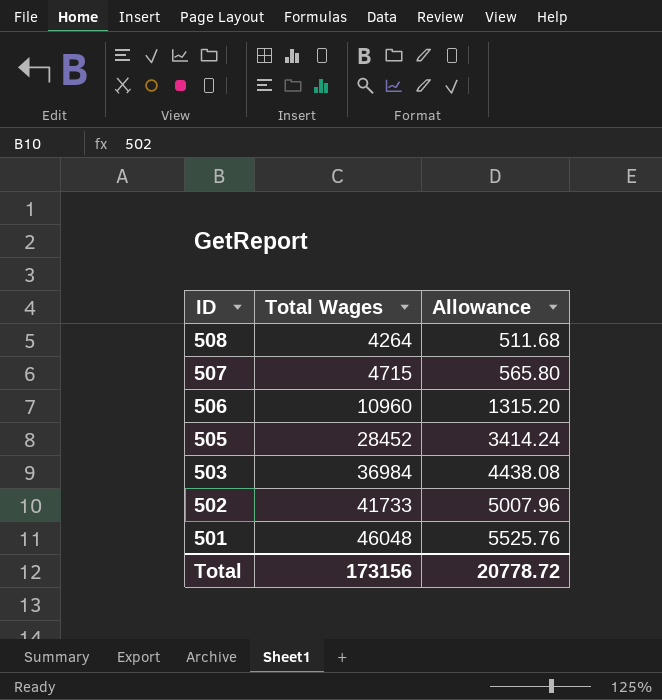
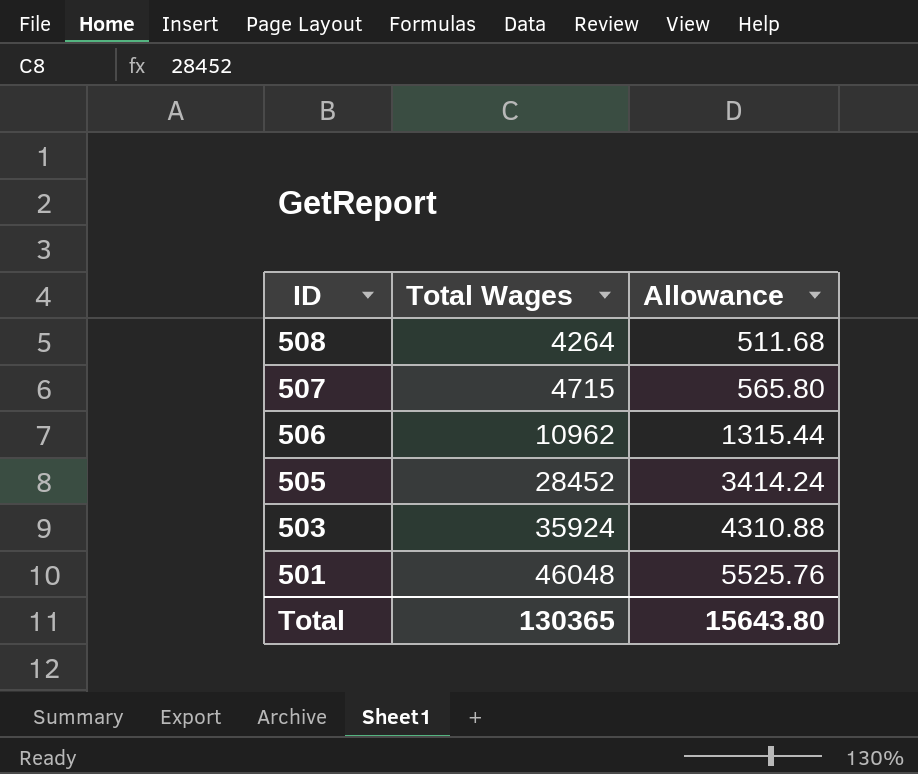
row 502: 41733 | 5007.96 -> none
506 | Total Wages: 10960 -> 10962
506 | Allowance: 1315.20 -> 1315.44
503 | Total Wages: 36984 -> 35924
503 | Allowance: 4438.08 -> 4310.88
Total | Total Wages: 173156 -> 130365
Total | Allowance: 20778.72 -> 15643.80

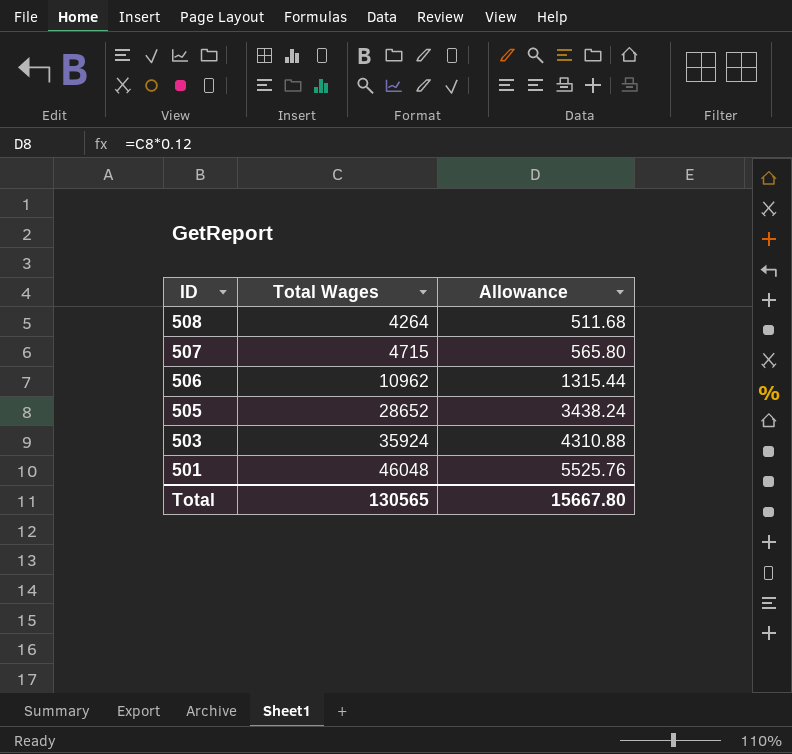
505 | Total Wages: 28452 -> 28652
505 | Allowance: 3414.24 -> 3438.24
Total | Total Wages: 130365 -> 130565
Total | Allowance: 15643.80 -> 15667.80

